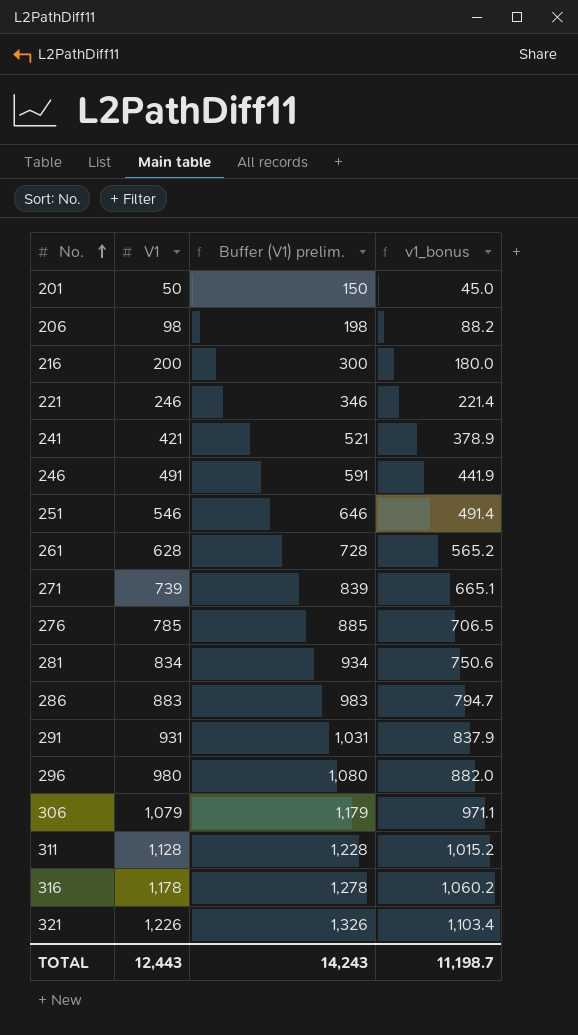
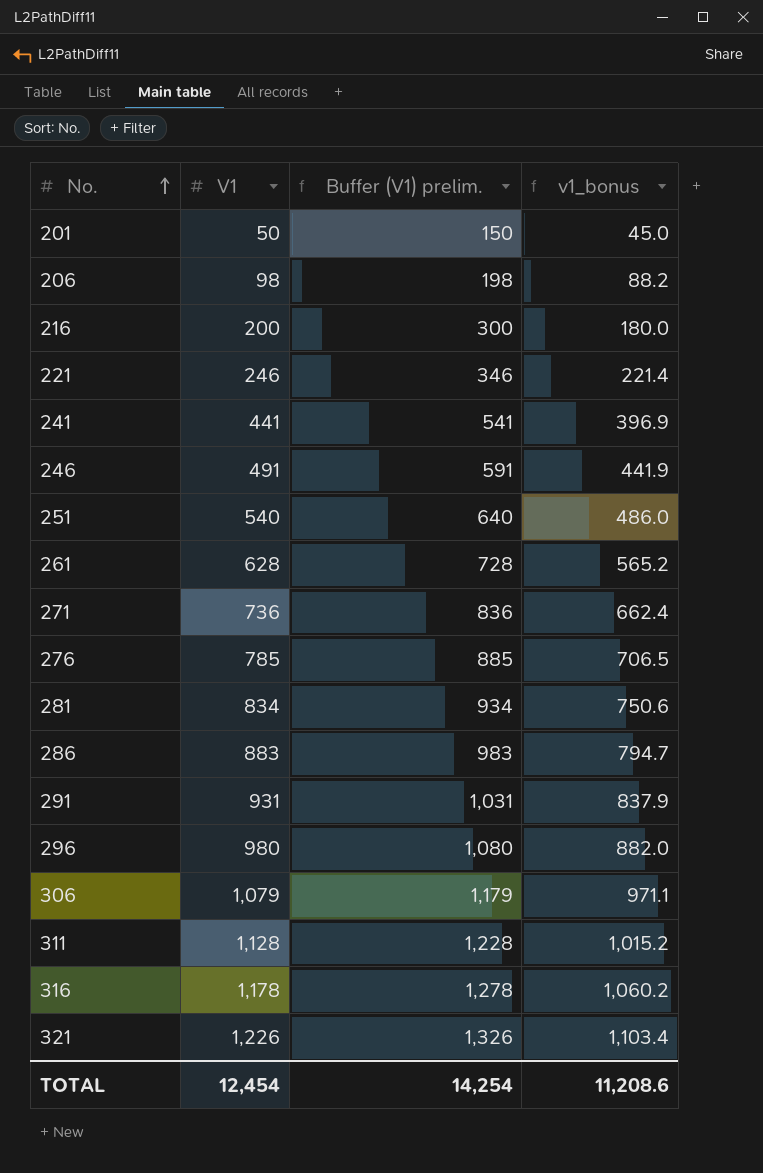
241 | V1: 421 -> 441
241 | Buffer (V1) prelim.: 521 -> 541
241 | v1_bonus: 378.9 -> 396.9
251 | V1: 546 -> 540
251 | Buffer (V1) prelim.: 646 -> 640
251 | v1_bonus: 491.4 -> 486.0
271 | V1: 739 -> 736
271 | Buffer (V1) prelim.: 839 -> 836
271 | v1_bonus: 665.1 -> 662.4
TOTAL | V1: 12,443 -> 12,454
TOTAL | Buffer (V1) prelim.: 14,243 -> 14,254
TOTAL | v1_bonus: 11,198.7 -> 11,208.6

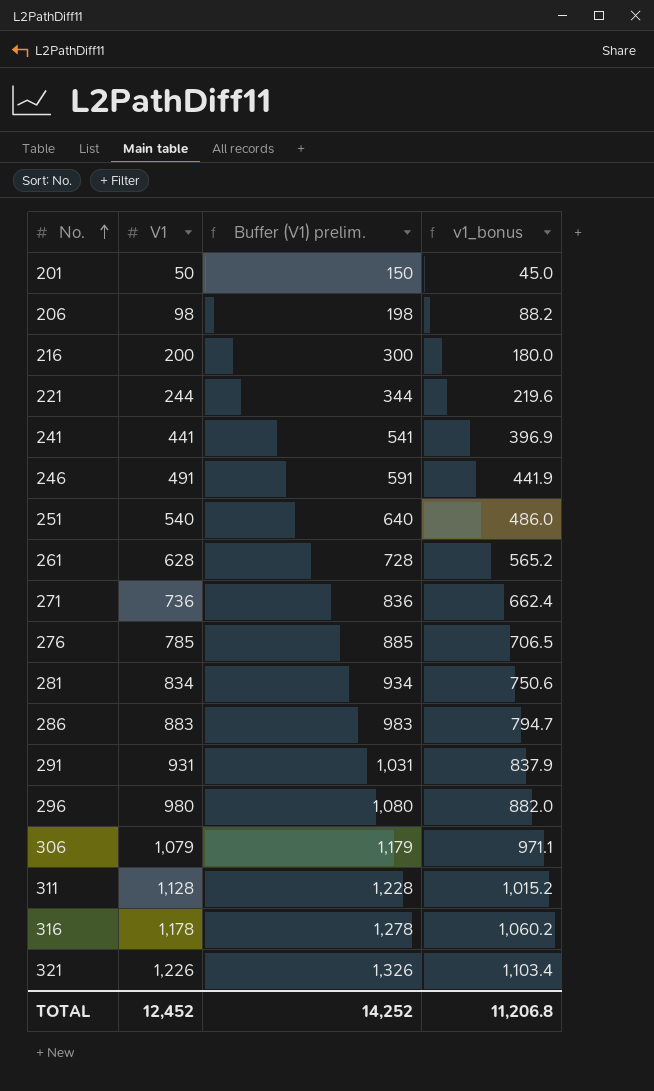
221 | V1: 246 -> 244
221 | Buffer (V1) prelim.: 346 -> 344
221 | v1_bonus: 221.4 -> 219.6
TOTAL | V1: 12,454 -> 12,452
TOTAL | Buffer (V1) prelim.: 14,254 -> 14,252
TOTAL | v1_bonus: 11,208.6 -> 11,206.8

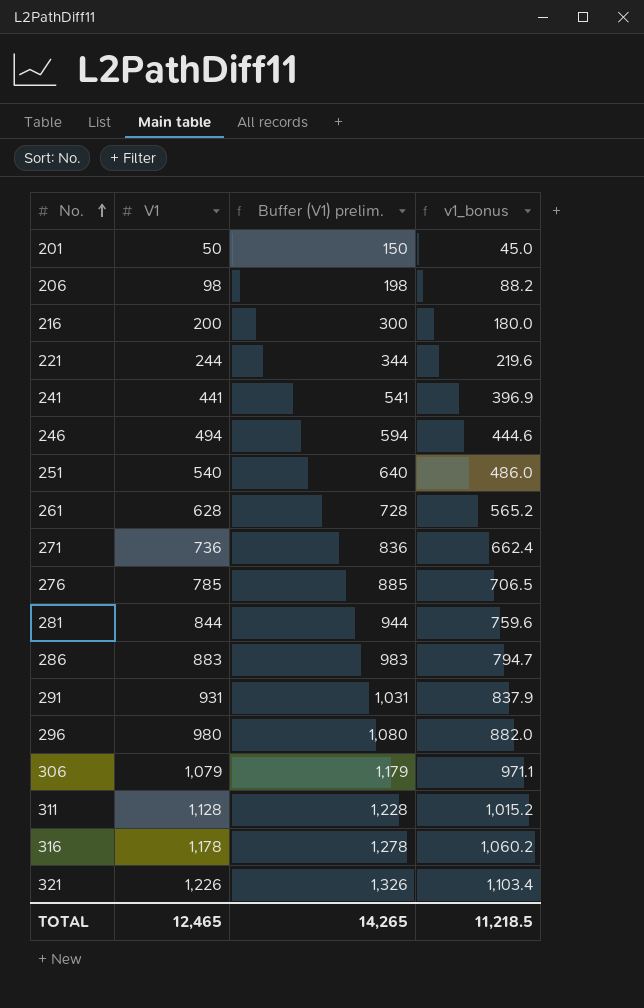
246 | V1: 491 -> 494
246 | Buffer (V1) prelim.: 591 -> 594
246 | v1_bonus: 441.9 -> 444.6
281 | V1: 834 -> 844
281 | Buffer (V1) prelim.: 934 -> 944
281 | v1_bonus: 750.6 -> 759.6
TOTAL | V1: 12,452 -> 12,465
TOTAL | Buffer (V1) prelim.: 14,252 -> 14,265
TOTAL | v1_bonus: 11,206.8 -> 11,218.5

